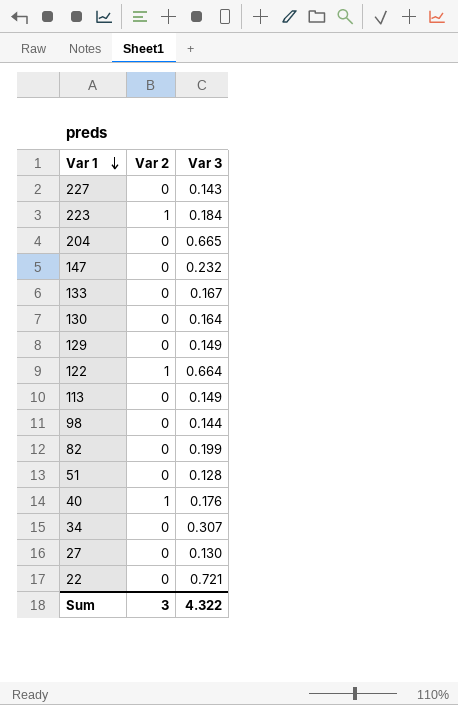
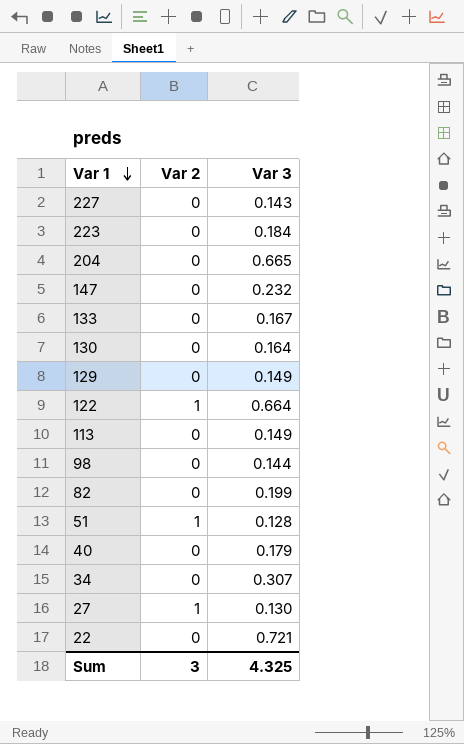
223 | Var 2: 1 -> 0
51 | Var 2: 0 -> 1
40 | Var 2: 1 -> 0
40 | Var 3: 0.176 -> 0.179
27 | Var 2: 0 -> 1
Sum | Var 3: 4.322 -> 4.325

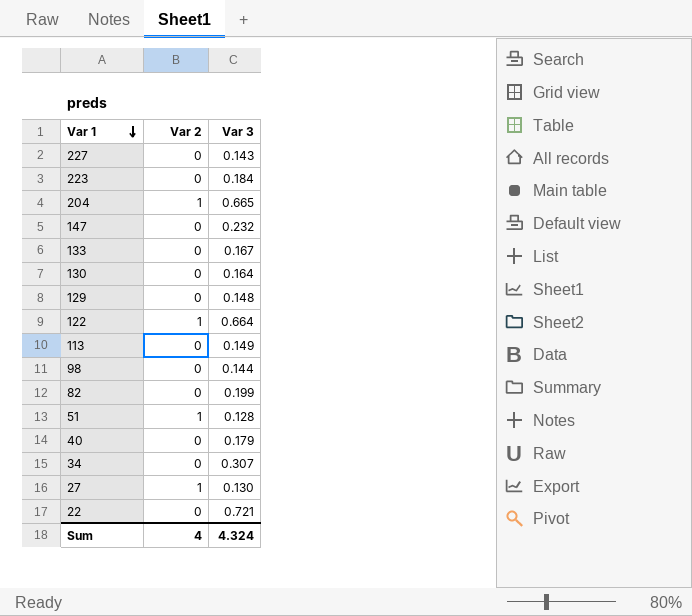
204 | Var 2: 0 -> 1
129 | Var 3: 0.149 -> 0.148
Sum | Var 2: 3 -> 4
Sum | Var 3: 4.325 -> 4.324

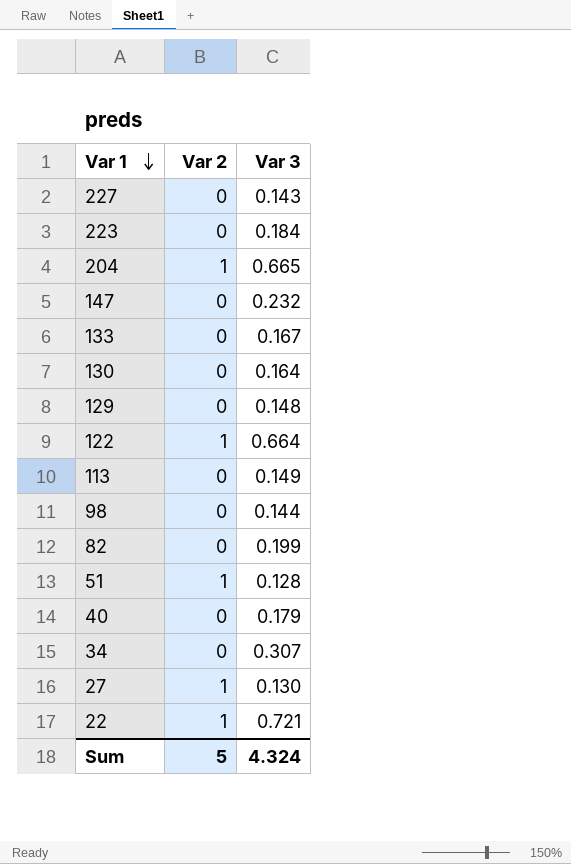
22 | Var 2: 0 -> 1
Sum | Var 2: 4 -> 5

